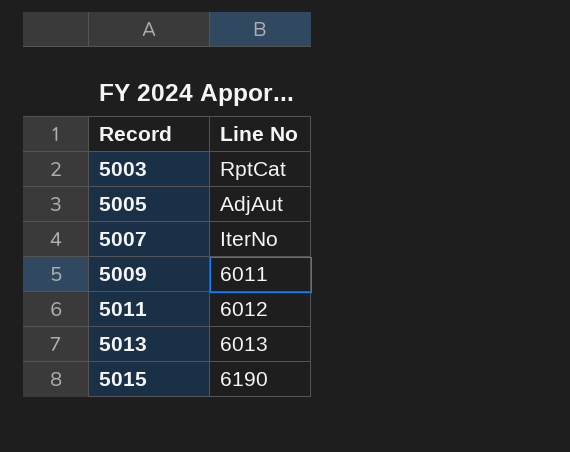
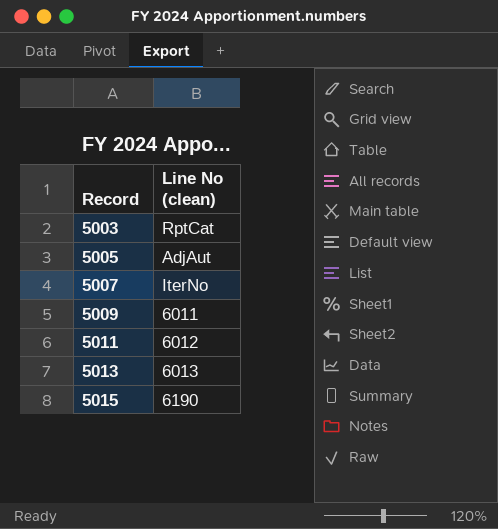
column name: Line No -> Line No (clean)

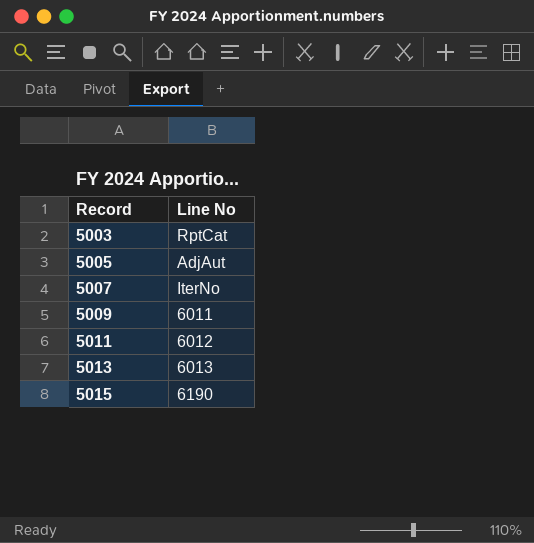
column name: Line No (clean) -> Line No

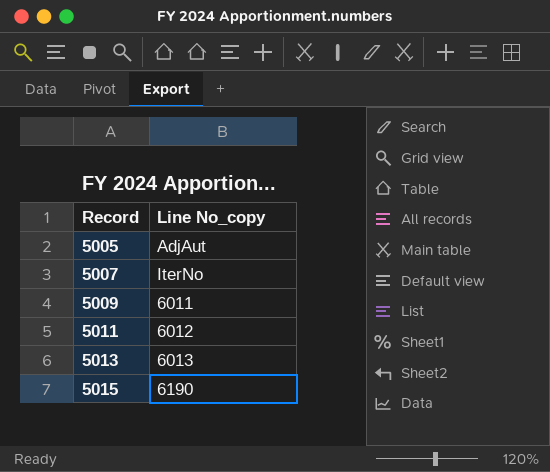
column name: Line No -> Line No_copy
row 5003: RptCat -> none

